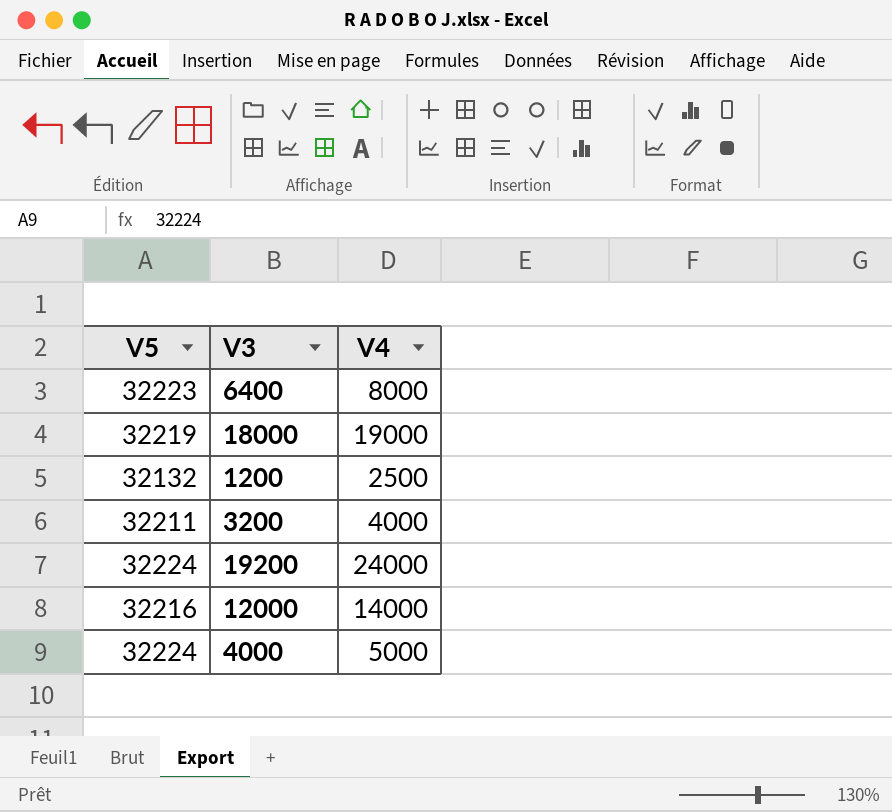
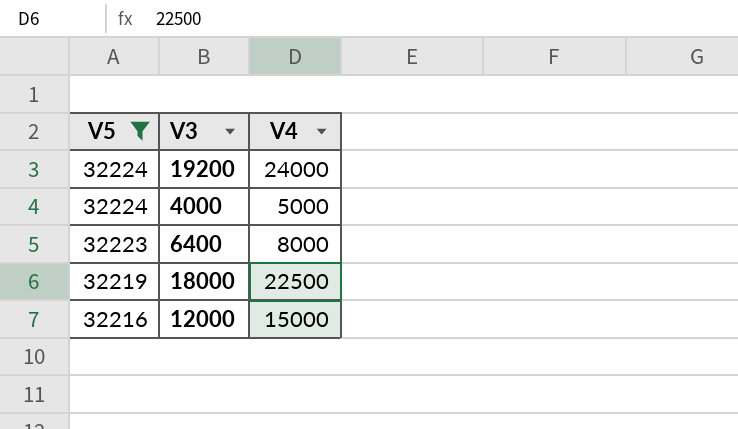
filter: none -> V5 >= 32216
row order: none -> V5 descending
18000 | V4: 19000 -> 22500
12000 | V4: 14000 -> 15000

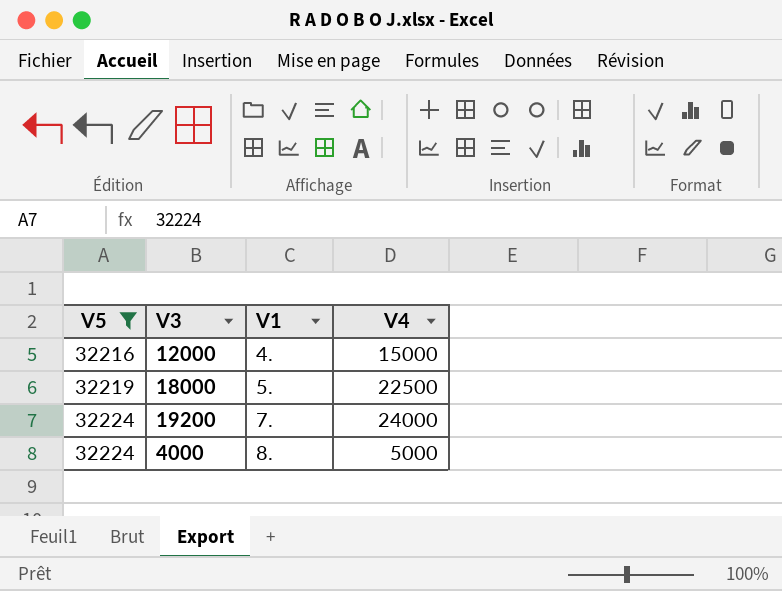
row order: V5 descending -> V5 ascending
column V1 | position: none -> 3
row 6400: 32223 | 8000 -> none

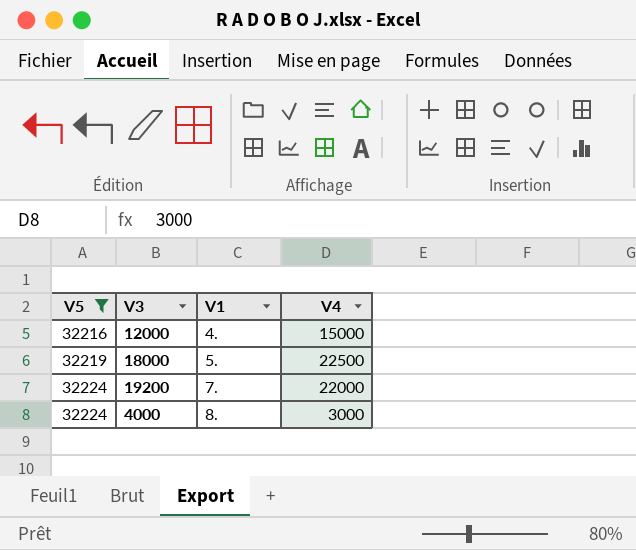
19200 | V4: 24000 -> 22000
4000 | V4: 5000 -> 3000

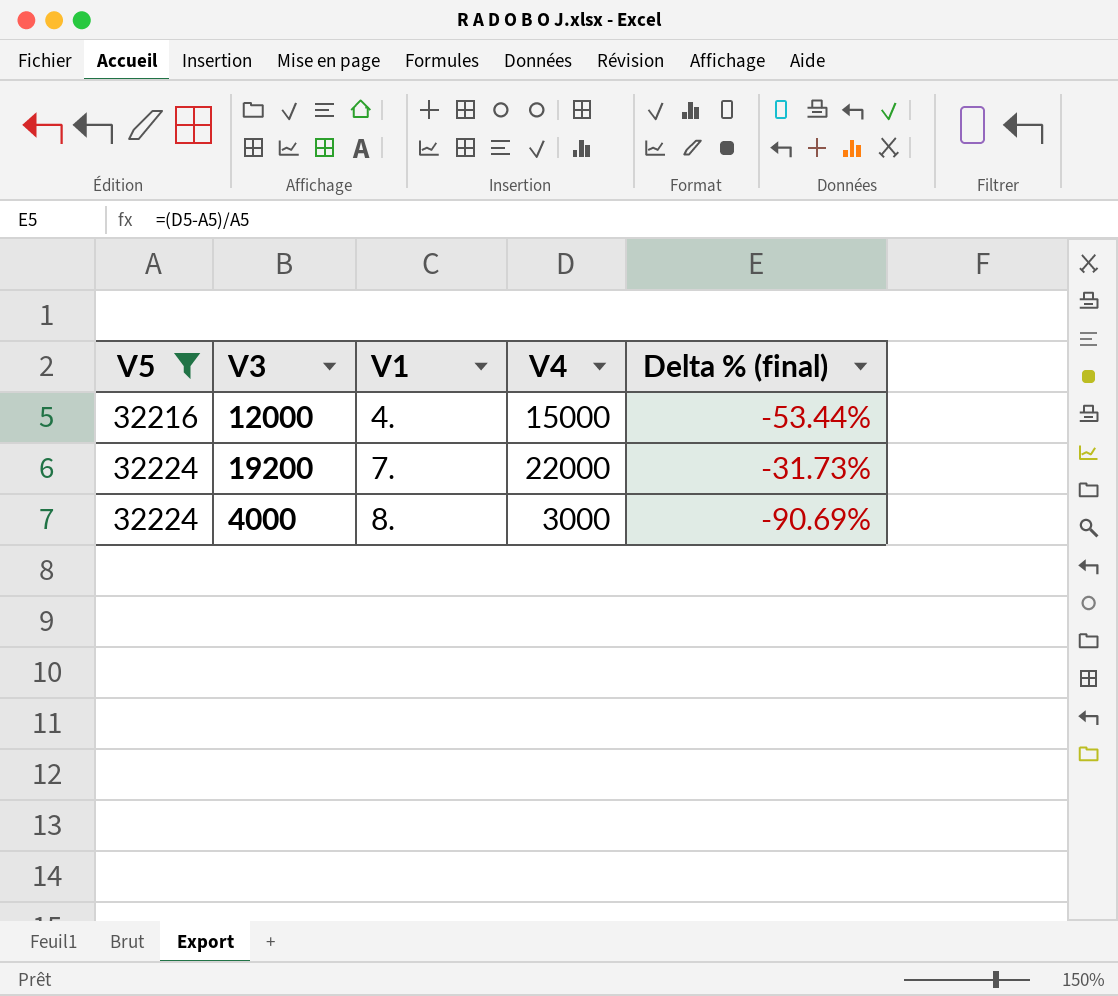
column Delta % (final) | formula: none -> ([V4] - [V5]) / [V5]
row 18000: 32219 | 5. | 22500 -> none

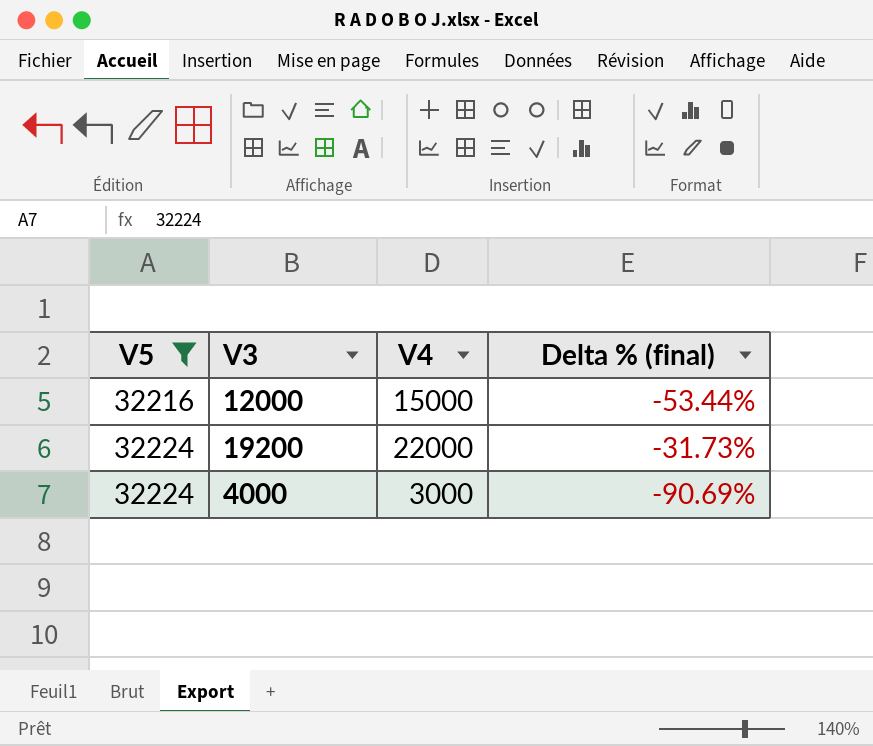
column V1 | position: 3 -> none

